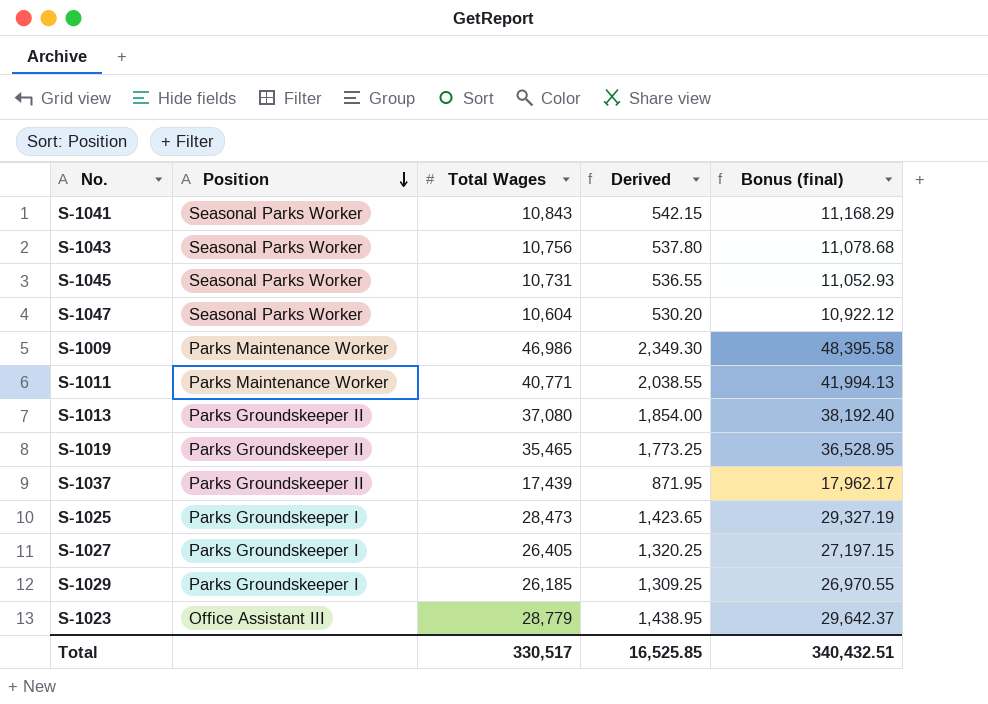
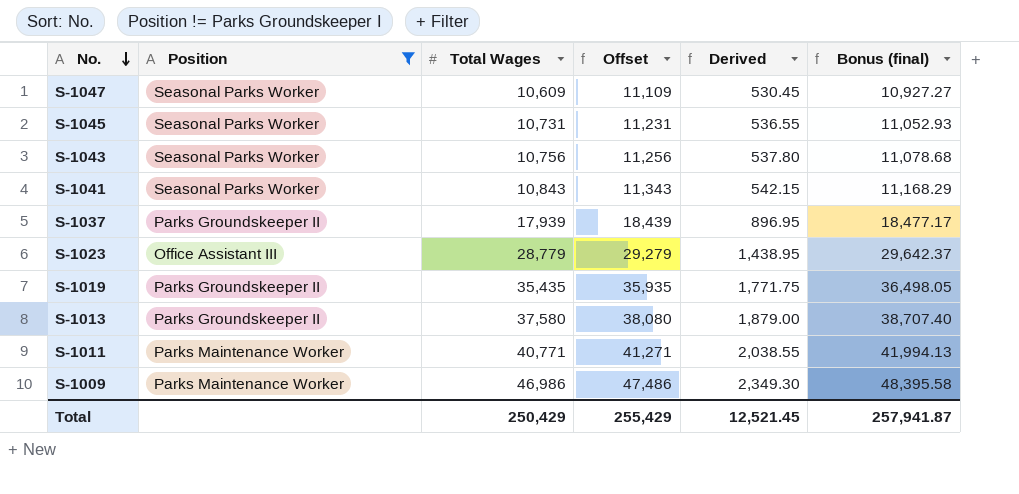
filter: none -> Position != Parks Groundskeeper I
row order: Position descending -> No. descending
column Offset | formula: none -> [Total Wages] + 500
S-1047 | Total Wages: 10,604 -> 10,609
S-1047 | Derived: 530.20 -> 530.45
S-1047 | Bonus (final): 10,922.12 -> 10,927.27
S-1037 | Total Wages: 17,439 -> 17,939
S-1037 | Derived: 871.95 -> 896.95
S-1037 | Bonus (final): 17,962.17 -> 18,477.17
S-1019 | Total Wages: 35,465 -> 35,435
S-1019 | Derived: 1,773.25 -> 1,771.75
S-1019 | Bonus (final): 36,528.95 -> 36,498.05
S-1013 | Total Wages: 37,080 -> 37,580
S-1013 | Derived: 1,854.00 -> 1,879.00
S-1013 | Bonus (final): 38,192.40 -> 38,707.40
Total | Total Wages: 330,517 -> 250,429
Total | Derived: 16,525.85 -> 12,521.45
Total | Bonus (final): 340,432.51 -> 257,941.87

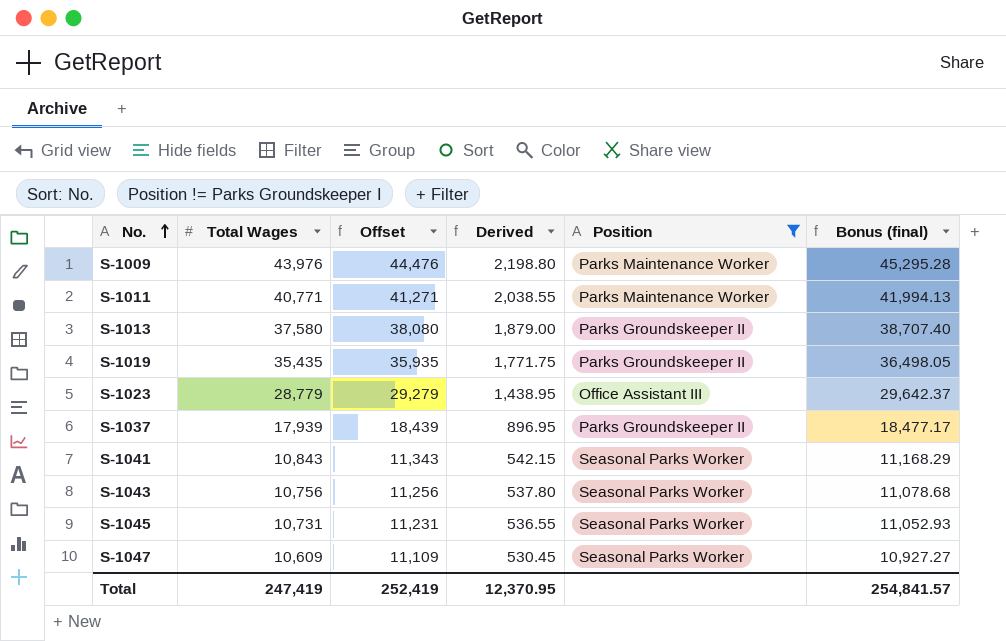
row order: No. descending -> No. ascending
column Position | position: 2 -> 5
S-1009 | Total Wages: 46,986 -> 43,976
S-1009 | Offset: 47,486 -> 44,476
S-1009 | Derived: 2,349.30 -> 2,198.80
S-1009 | Bonus (final): 48,395.58 -> 45,295.28
Total | Total Wages: 250,429 -> 247,419
Total | Offset: 255,429 -> 252,419
Total | Derived: 12,521.45 -> 12,370.95
Total | Bonus (final): 257,941.87 -> 254,841.57

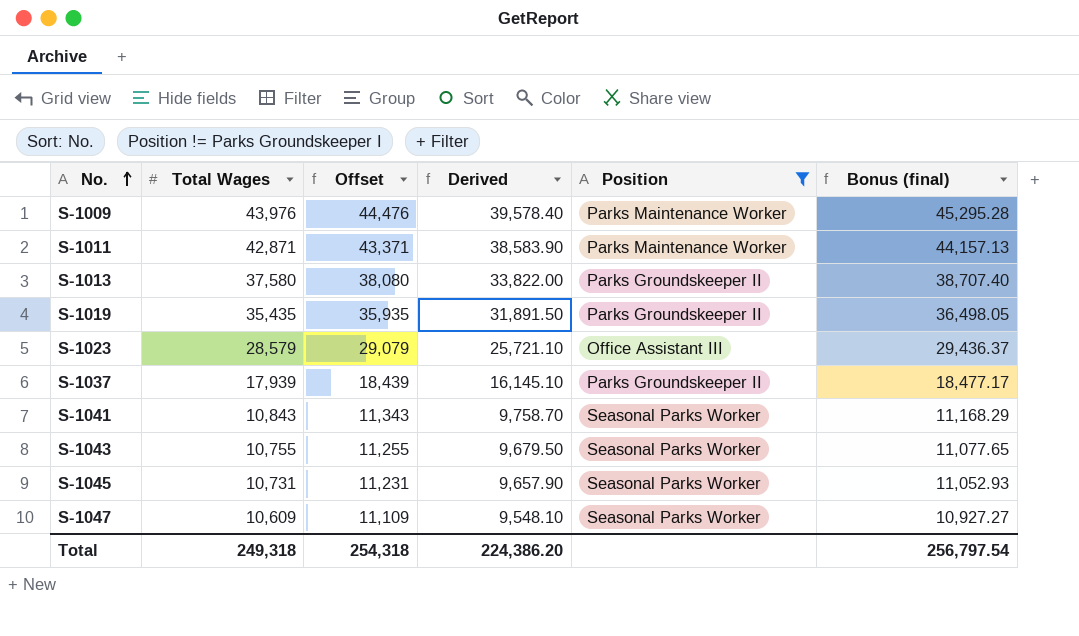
column Derived | formula: [Total Wages] * 0.05 -> [Total Wages] * 0.9
S-1011 | Total Wages: 40,771 -> 42,871
S-1011 | Offset: 41,271 -> 43,371
S-1011 | Bonus (final): 41,994.13 -> 44,157.13
S-1023 | Total Wages: 28,779 -> 28,579
S-1023 | Offset: 29,279 -> 29,079
S-1023 | Bonus (final): 29,642.37 -> 29,436.37
S-1043 | Total Wages: 10,756 -> 10,755
S-1043 | Offset: 11,256 -> 11,255
S-1043 | Bonus (final): 11,078.68 -> 11,077.65
Total | Total Wages: 247,419 -> 249,318
Total | Offset: 252,419 -> 254,318
Total | Derived: 12,370.95 -> 224,386.20
Total | Bonus (final): 254,841.57 -> 256,797.54

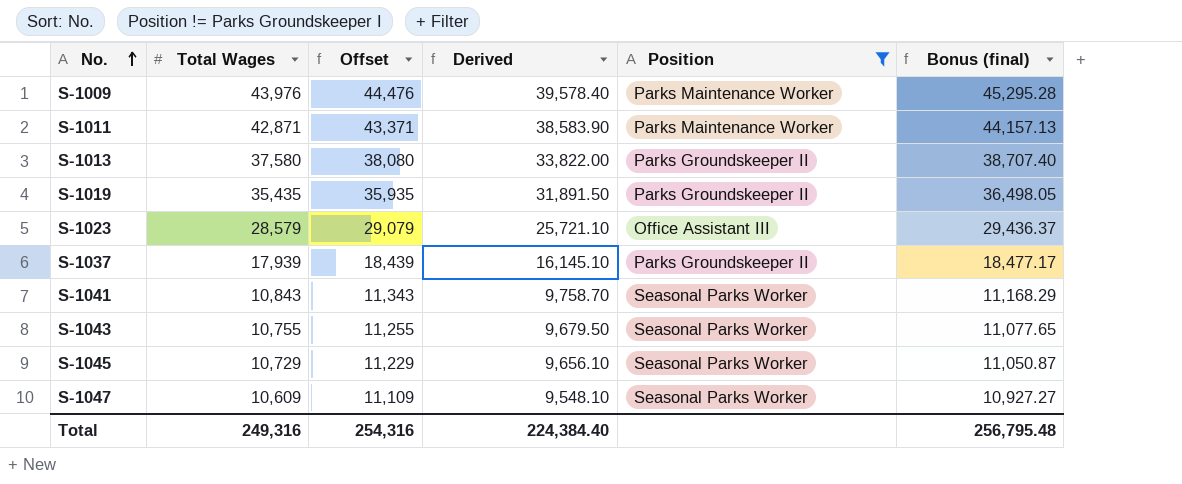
S-1045 | Total Wages: 10,731 -> 10,729
S-1045 | Offset: 11,231 -> 11,229
S-1045 | Derived: 9,657.90 -> 9,656.10
S-1045 | Bonus (final): 11,052.93 -> 11,050.87
Total | Total Wages: 249,318 -> 249,316
Total | Offset: 254,318 -> 254,316
Total | Derived: 224,386.20 -> 224,384.40
Total | Bonus (final): 256,797.54 -> 256,795.48

